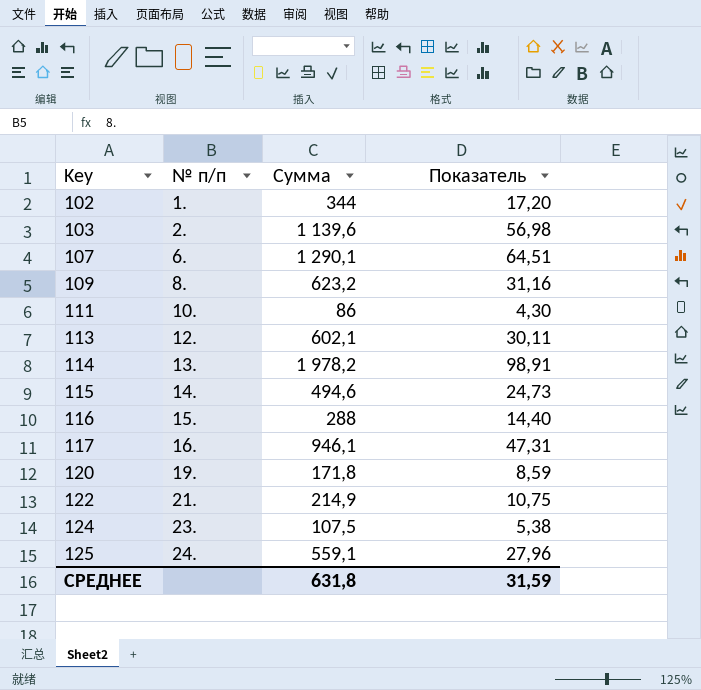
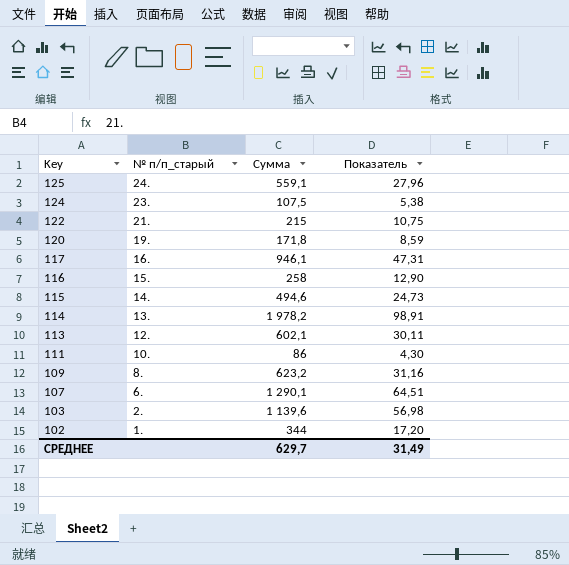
row order: Key ascending -> Key descending
column name: № п/п -> № п/п_старый
122 | Сумма: 214,9 -> 215
116 | Сумма: 288 -> 258
116 | Показатель: 14,40 -> 12,90
СРЕДНЕЕ | Сумма: 631,8 -> 629,7
СРЕДНЕЕ | Показатель: 31,59 -> 31,49

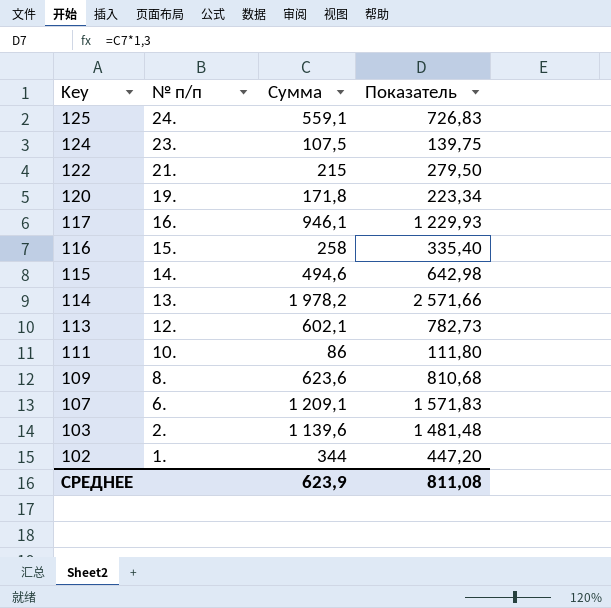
column name: № п/п_старый -> № п/п
column Показатель | formula: [Сумма] * 0,05 -> [Сумма] * 1,3
109 | Сумма: 623,2 -> 623,6
107 | Сумма: 1 290,1 -> 1 209,1
СРЕДНЕЕ | Сумма: 629,7 -> 623,9
СРЕДНЕЕ | Показатель: 31,49 -> 811,08

